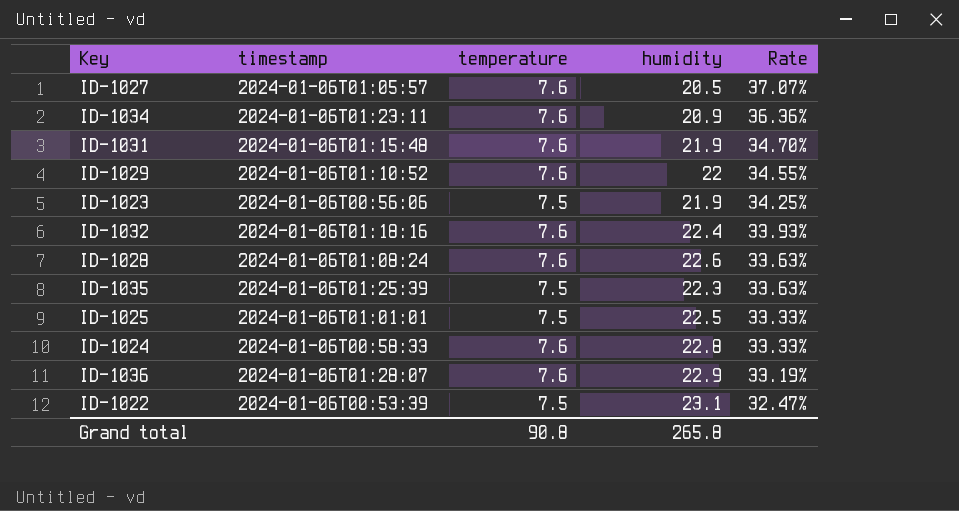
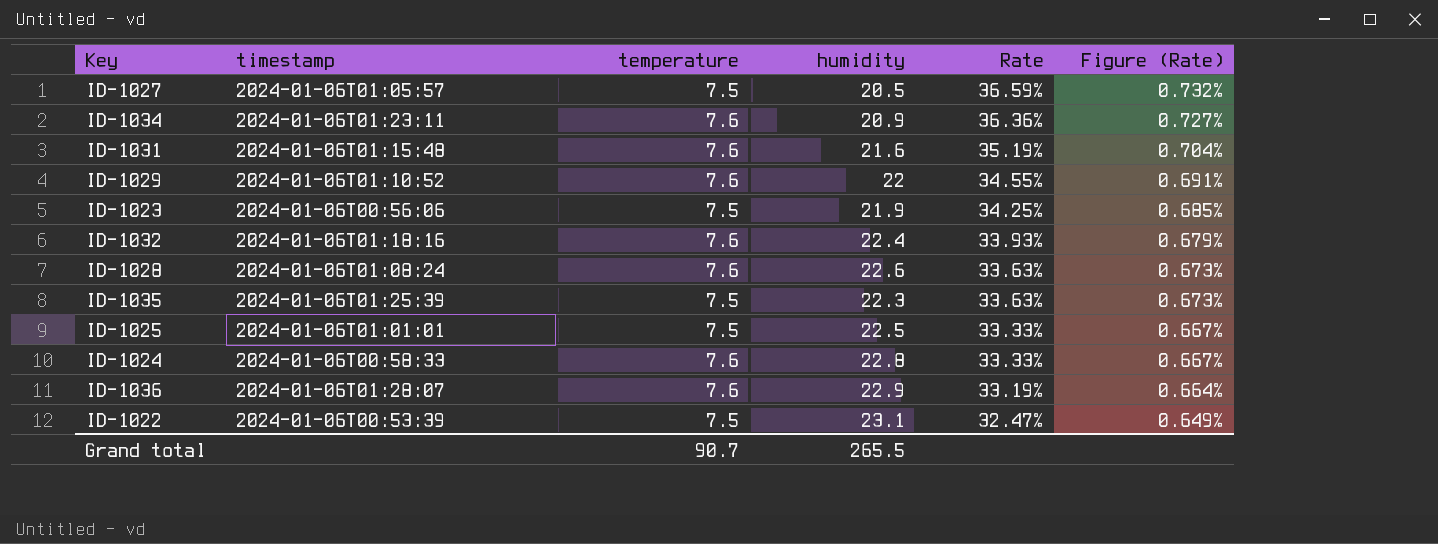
column Figure (Rate) | formula: none -> [Rate] * 0.02
ID-1027 | temperature: 7.6 -> 7.5
ID-1027 | Rate: 37.07% -> 36.59%
ID-1031 | humidity: 21.9 -> 21.6
ID-1031 | Rate: 34.70% -> 35.19%
Grand total | temperature: 90.8 -> 90.7
Grand total | humidity: 265.8 -> 265.5

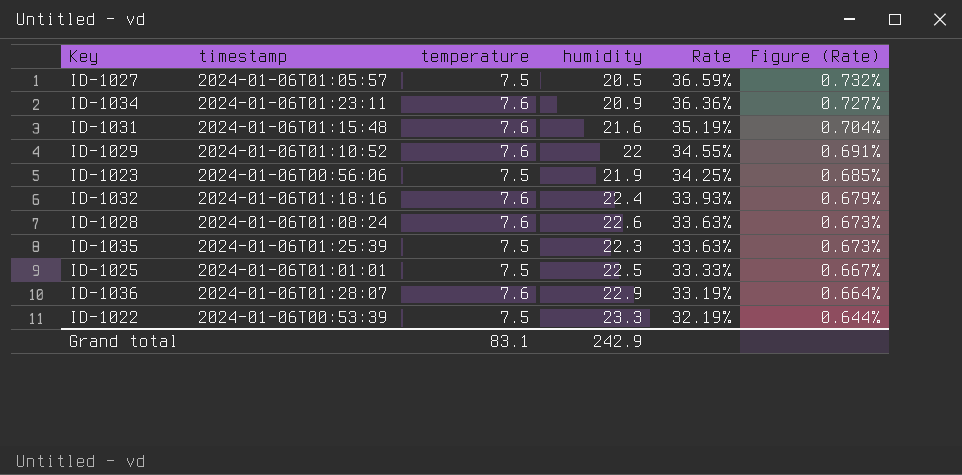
row ID-1024: 2024-01-06T00:58:33 | 7.6 | 22.8 | 33.33% | 0.667% -> none
ID-1022 | humidity: 23.1 -> 23.3
ID-1022 | Rate: 32.47% -> 32.19%
ID-1022 | Figure (Rate): 0.649% -> 0.644%
Grand total | temperature: 90.7 -> 83.1
Grand total | humidity: 265.5 -> 242.9

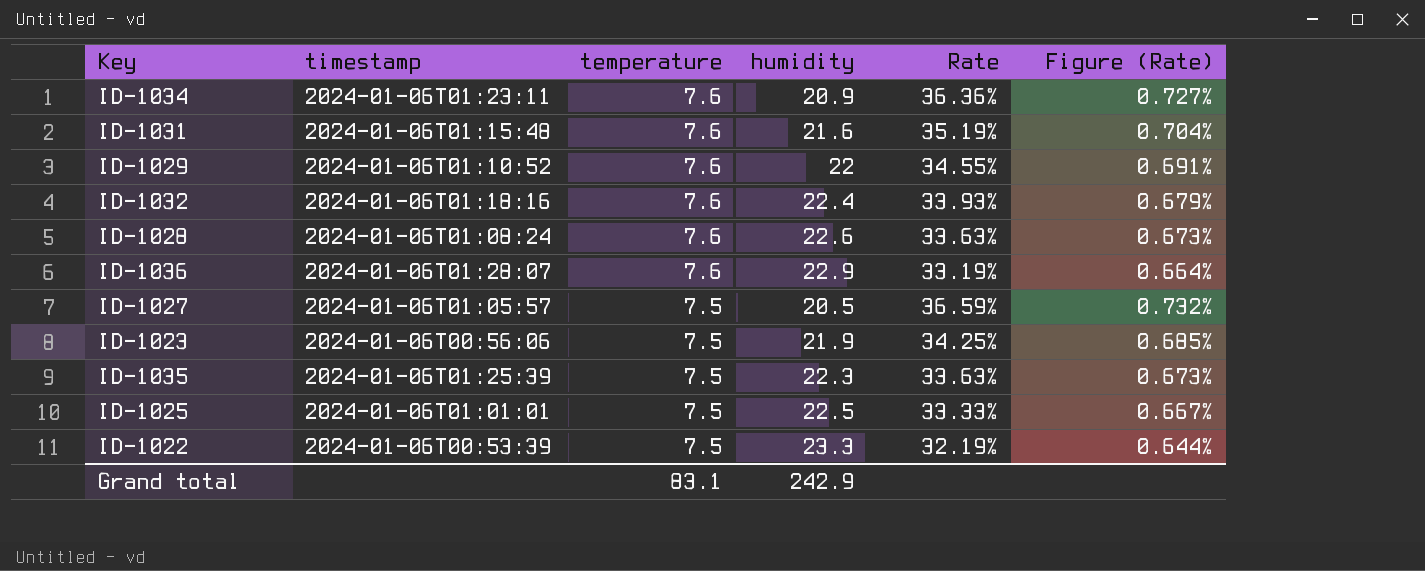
row order: Rate descending -> temperature descending

